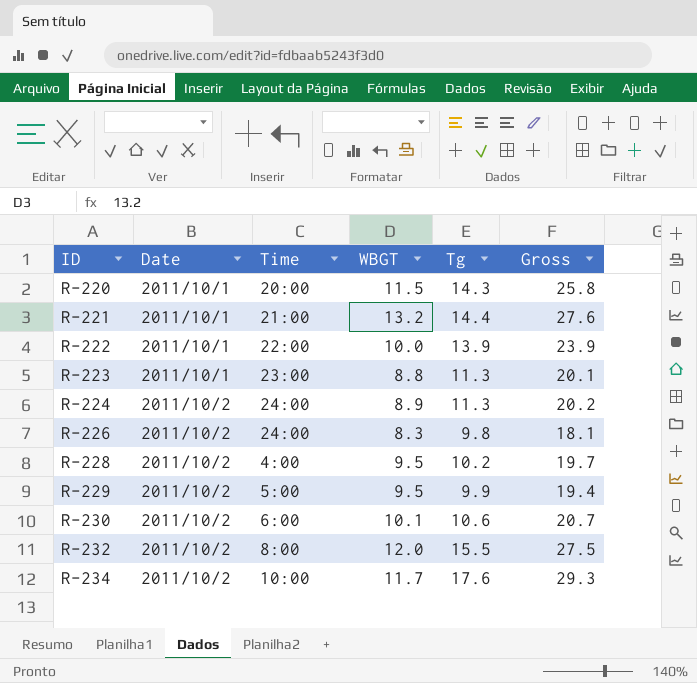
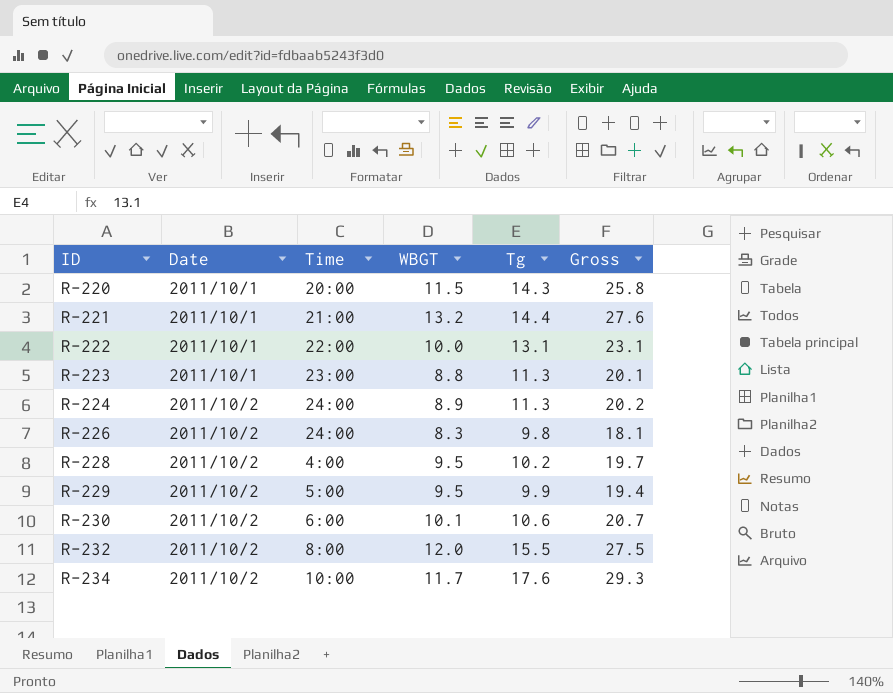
R-222 | Tg: 13.9 -> 13.1
R-222 | Gross: 23.9 -> 23.1

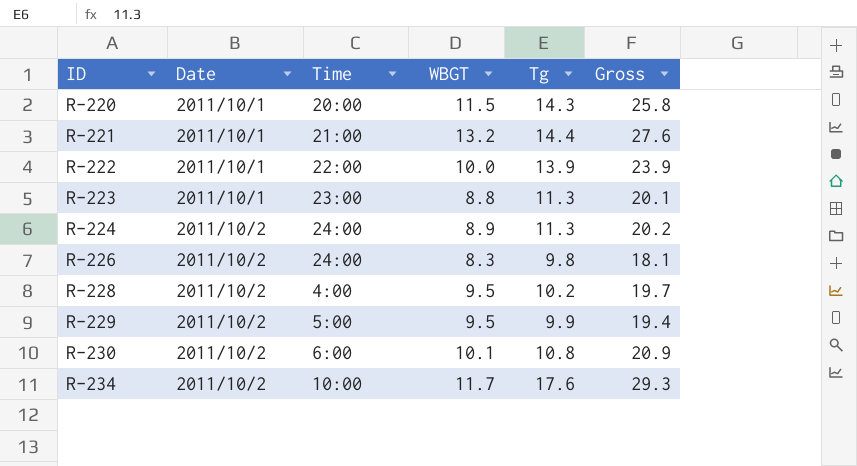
row R-232: 2011/10/2 | 8:00 | 12.0 | 15.5 | 27.5 -> none
R-222 | Tg: 13.1 -> 13.9
R-222 | Gross: 23.1 -> 23.9
R-230 | Tg: 10.6 -> 10.8
R-230 | Gross: 20.7 -> 20.9

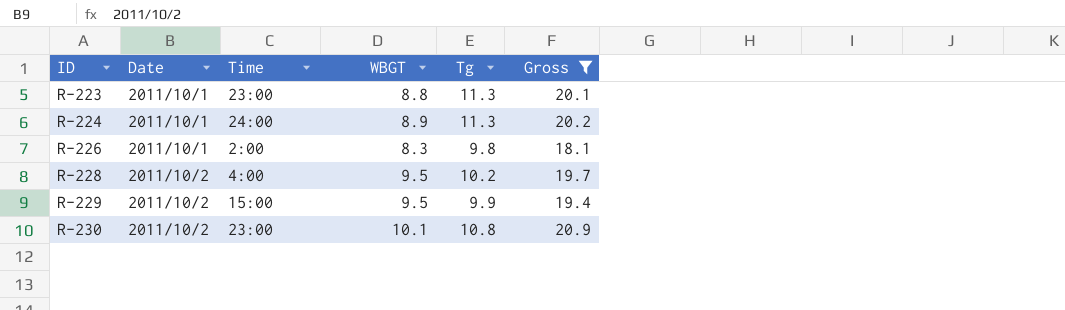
filter: none -> Gross <= 20.9
R-224 | Date: 2011/10/2 -> 2011/10/1
R-226 | Date: 2011/10/2 -> 2011/10/1
R-226 | Time: 24:00 -> 2:00
R-229 | Time: 5:00 -> 15:00
R-230 | Time: 6:00 -> 23:00

